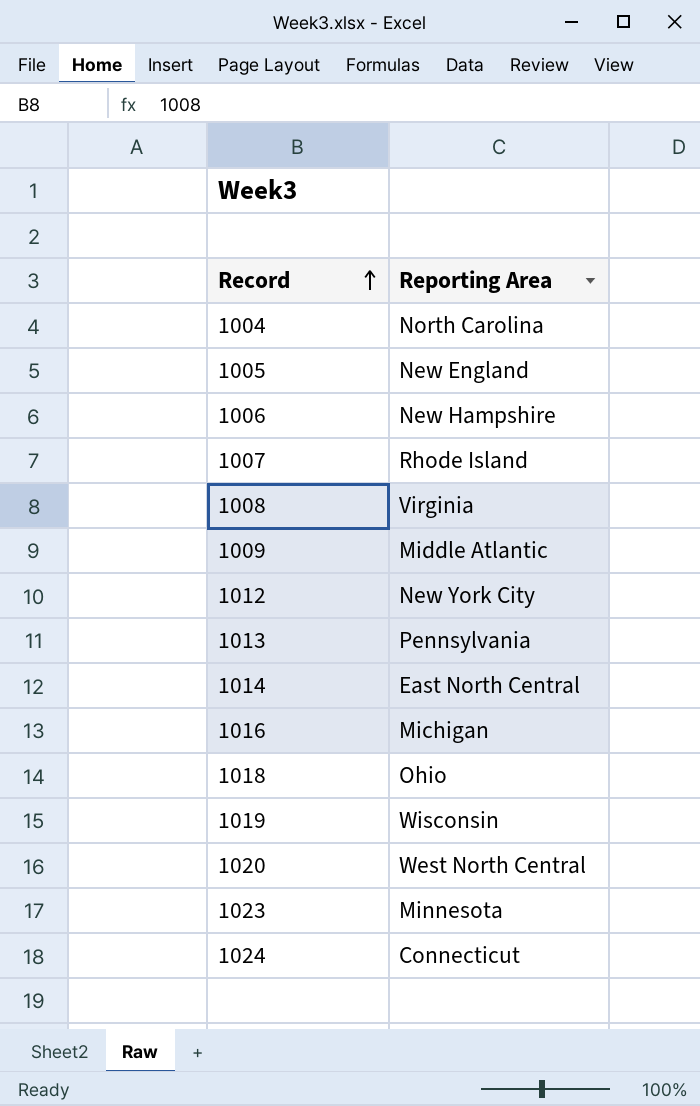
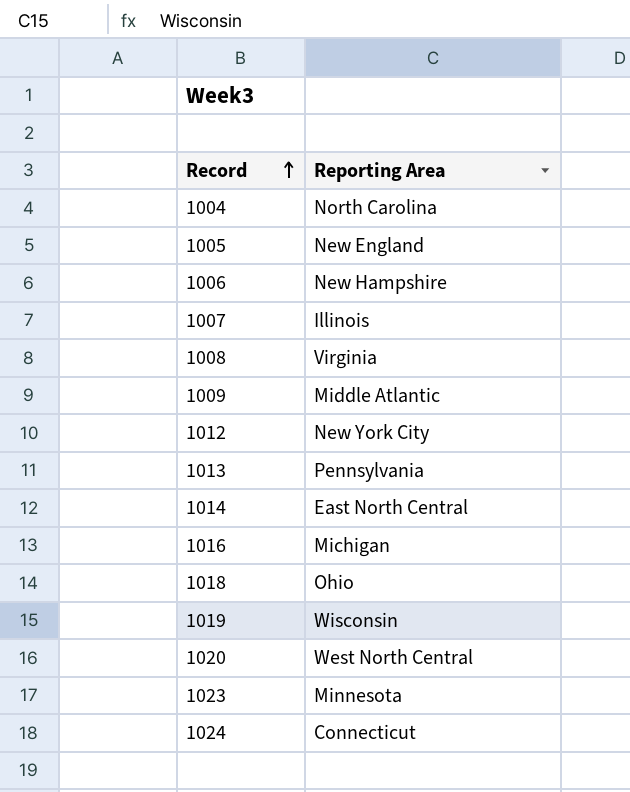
1007 | Reporting Area: Rhode Island -> Illinois

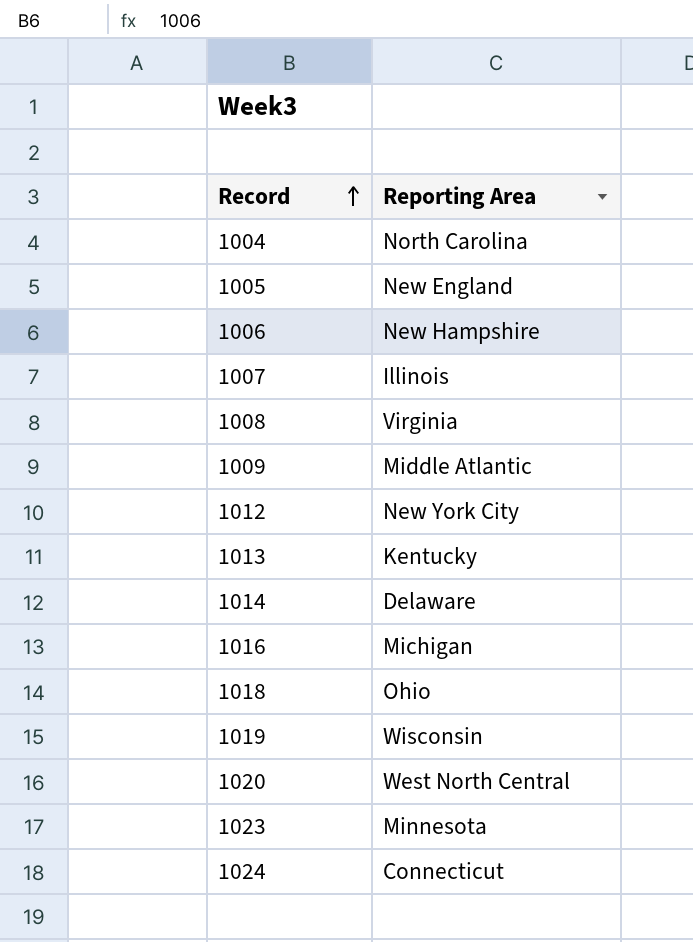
1013 | Reporting Area: Pennsylvania -> Kentucky
1014 | Reporting Area: East North Central -> Delaware

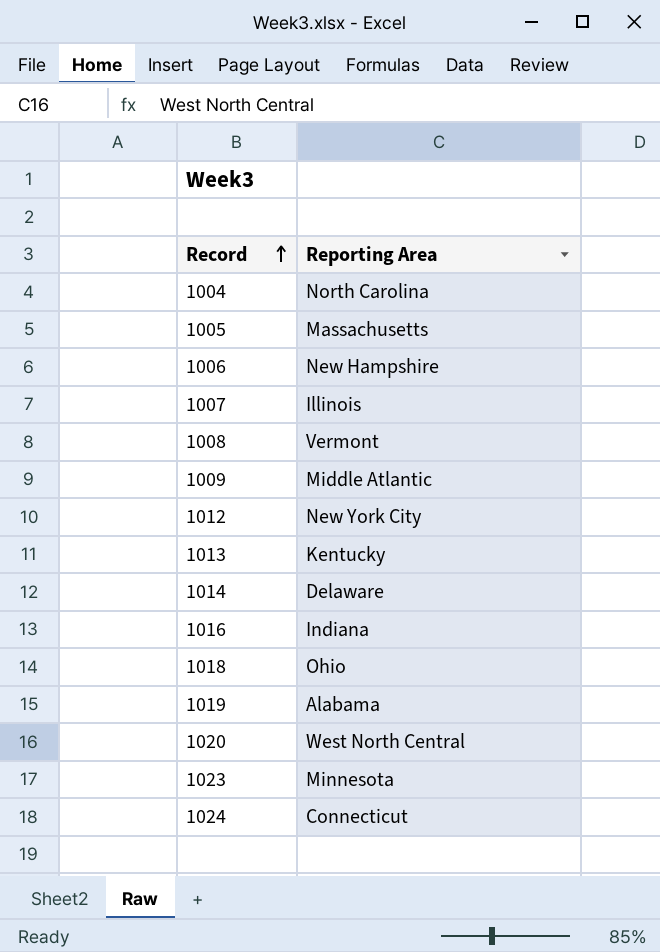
1005 | Reporting Area: New England -> Massachusetts
1008 | Reporting Area: Virginia -> Vermont
1016 | Reporting Area: Michigan -> Indiana
1019 | Reporting Area: Wisconsin -> Alabama

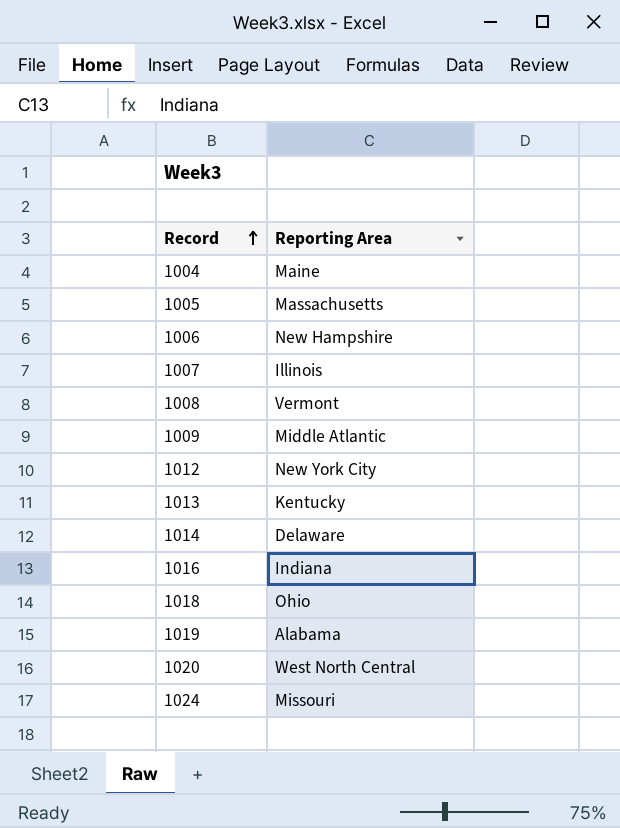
row 1023: Minnesota -> none
1004 | Reporting Area: North Carolina -> Maine
1024 | Reporting Area: Connecticut -> Missouri

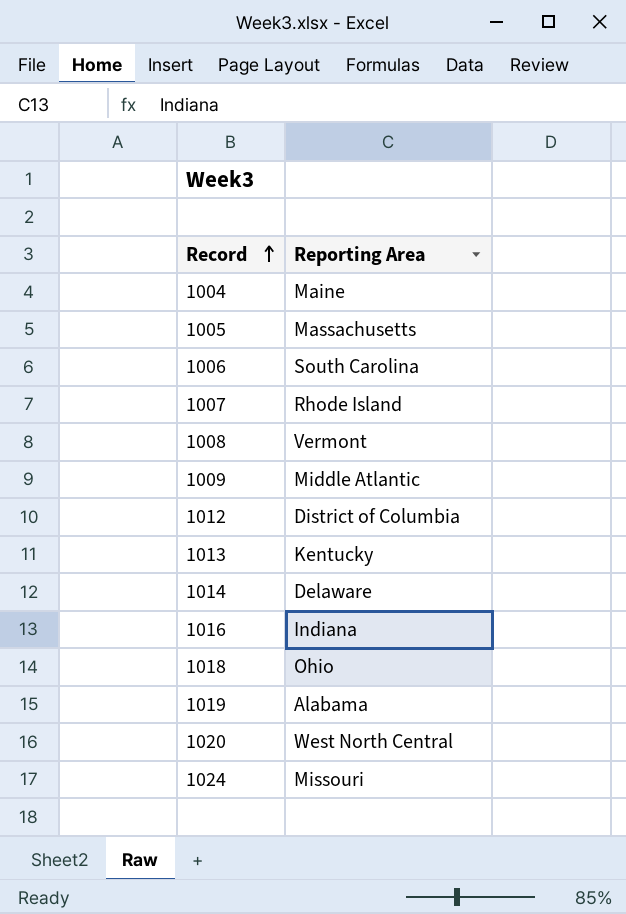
1006 | Reporting Area: New Hampshire -> South Carolina
1007 | Reporting Area: Illinois -> Rhode Island
1012 | Reporting Area: New York City -> District of Columbia

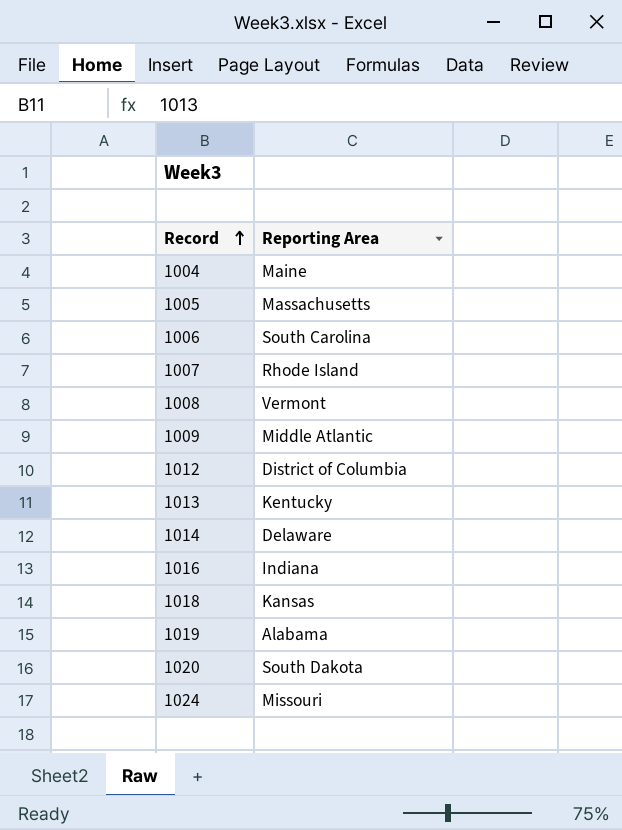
1018 | Reporting Area: Ohio -> Kansas
1020 | Reporting Area: West North Central -> South Dakota

